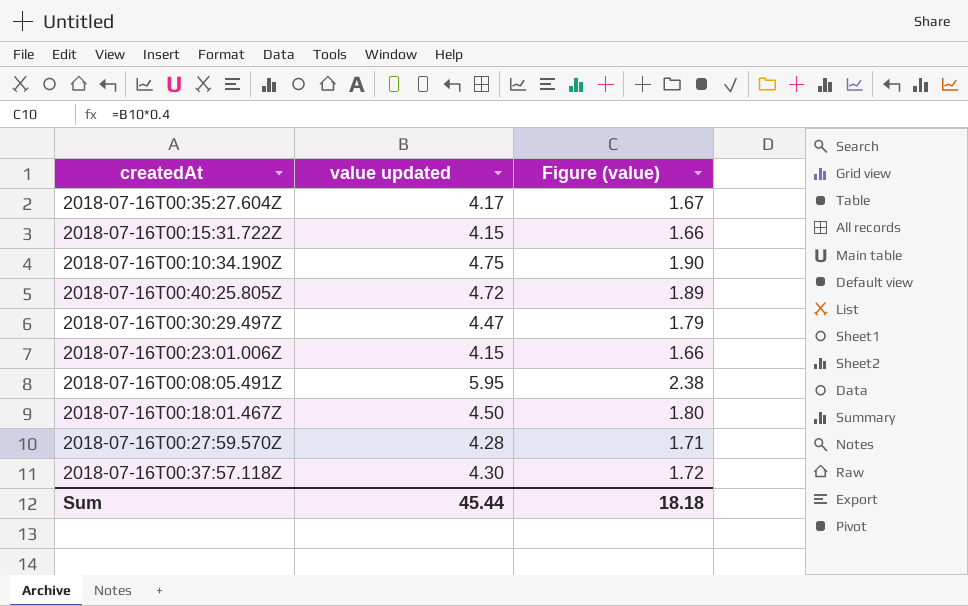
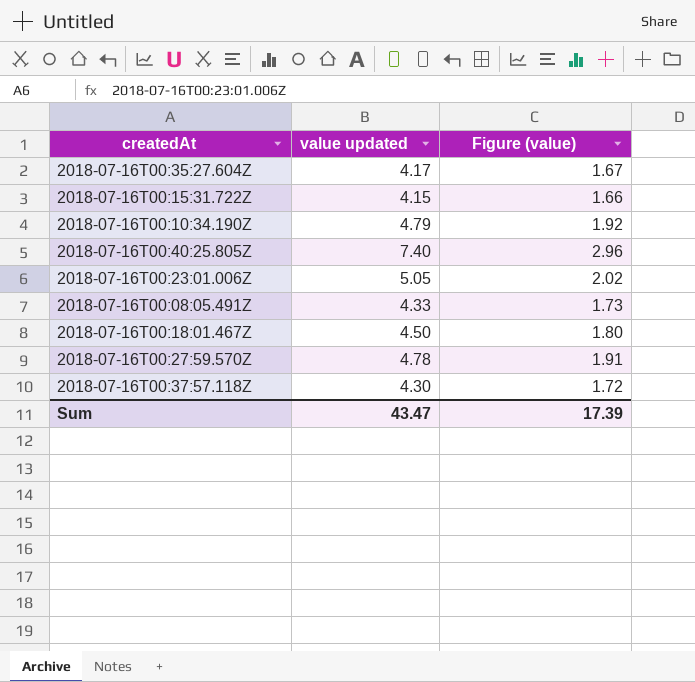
row 2018-07-16T00:30:29.497Z: 4.47 | 1.79 -> none
2018-07-16T00:10:34.190Z | value updated: 4.75 -> 4.79
2018-07-16T00:10:34.190Z | Figure (value): 1.90 -> 1.92
2018-07-16T00:40:25.805Z | value updated: 4.72 -> 7.40
2018-07-16T00:40:25.805Z | Figure (value): 1.89 -> 2.96
2018-07-16T00:23:01.006Z | value updated: 4.15 -> 5.05
2018-07-16T00:23:01.006Z | Figure (value): 1.66 -> 2.02
2018-07-16T00:08:05.491Z | value updated: 5.95 -> 4.33
2018-07-16T00:08:05.491Z | Figure (value): 2.38 -> 1.73
2018-07-16T00:27:59.570Z | value updated: 4.28 -> 4.78
2018-07-16T00:27:59.570Z | Figure (value): 1.71 -> 1.91
Sum | value updated: 45.44 -> 43.47
Sum | Figure (value): 18.18 -> 17.39

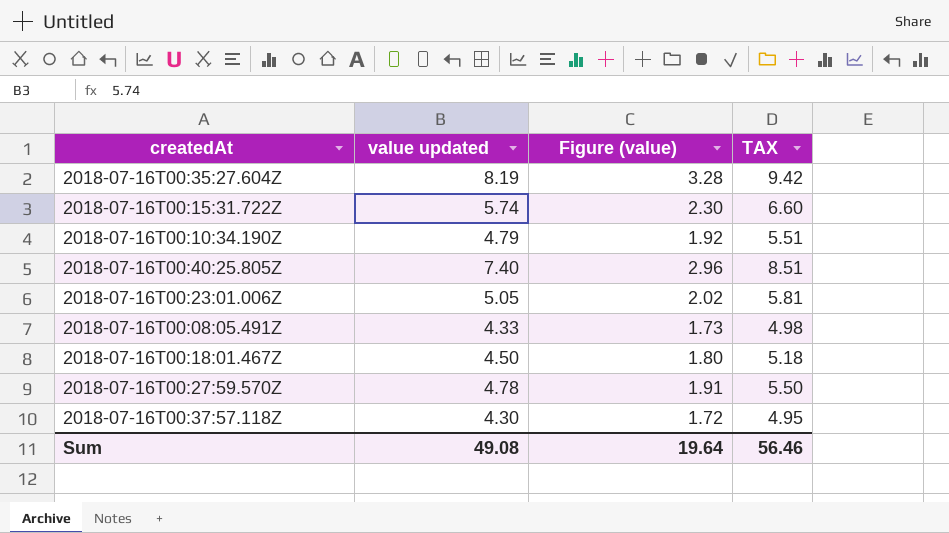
column TAX | formula: none -> [value updated] * 1.15
2018-07-16T00:35:27.604Z | value updated: 4.17 -> 8.19
2018-07-16T00:35:27.604Z | Figure (value): 1.67 -> 3.28
2018-07-16T00:15:31.722Z | value updated: 4.15 -> 5.74
2018-07-16T00:15:31.722Z | Figure (value): 1.66 -> 2.30
Sum | value updated: 43.47 -> 49.08
Sum | Figure (value): 17.39 -> 19.64

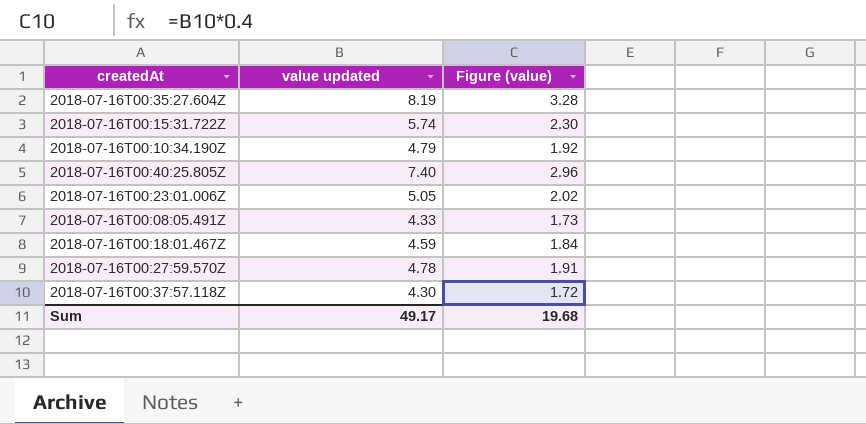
column TAX | formula: [value updated] * 1.15 -> none
2018-07-16T00:18:01.467Z | value updated: 4.50 -> 4.59
2018-07-16T00:18:01.467Z | Figure (value): 1.80 -> 1.84
Sum | value updated: 49.08 -> 49.17
Sum | Figure (value): 19.64 -> 19.68

